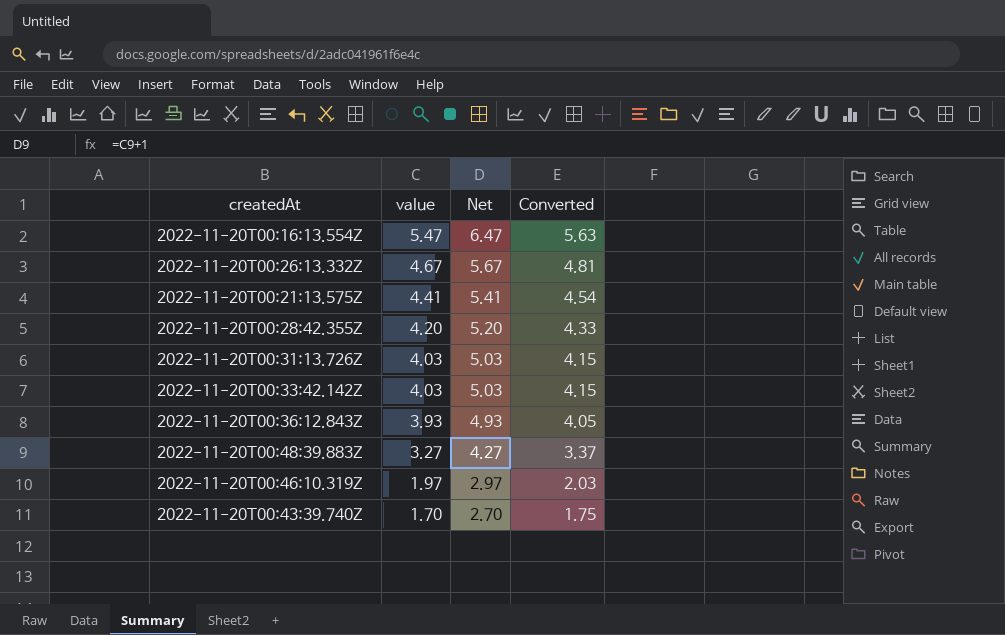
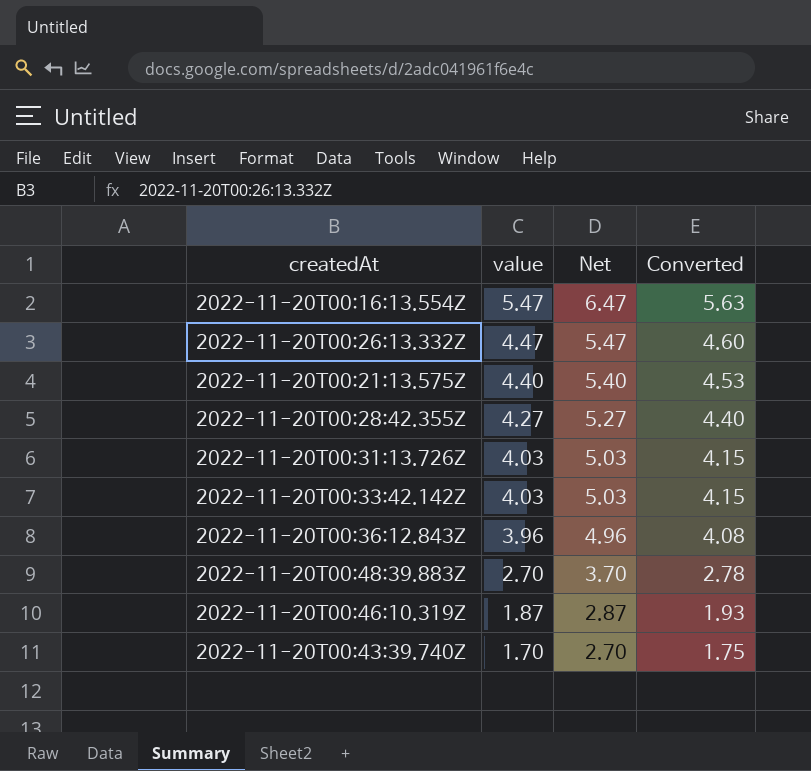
2022-11-20T00:26:13.332Z | value: 4.67 -> 4.47
2022-11-20T00:26:13.332Z | Net: 5.67 -> 5.47
2022-11-20T00:26:13.332Z | Converted: 4.81 -> 4.60
2022-11-20T00:21:13.575Z | value: 4.41 -> 4.40
2022-11-20T00:21:13.575Z | Net: 5.41 -> 5.40
2022-11-20T00:21:13.575Z | Converted: 4.54 -> 4.53
2022-11-20T00:28:42.355Z | value: 4.20 -> 4.27
2022-11-20T00:28:42.355Z | Net: 5.20 -> 5.27
2022-11-20T00:28:42.355Z | Converted: 4.33 -> 4.40
2022-11-20T00:36:12.843Z | value: 3.93 -> 3.96
2022-11-20T00:36:12.843Z | Net: 4.93 -> 4.96
2022-11-20T00:36:12.843Z | Converted: 4.05 -> 4.08
2022-11-20T00:48:39.883Z | value: 3.27 -> 2.70
2022-11-20T00:48:39.883Z | Net: 4.27 -> 3.70
2022-11-20T00:48:39.883Z | Converted: 3.37 -> 2.78
2022-11-20T00:46:10.319Z | value: 1.97 -> 1.87
2022-11-20T00:46:10.319Z | Net: 2.97 -> 2.87
2022-11-20T00:46:10.319Z | Converted: 2.03 -> 1.93

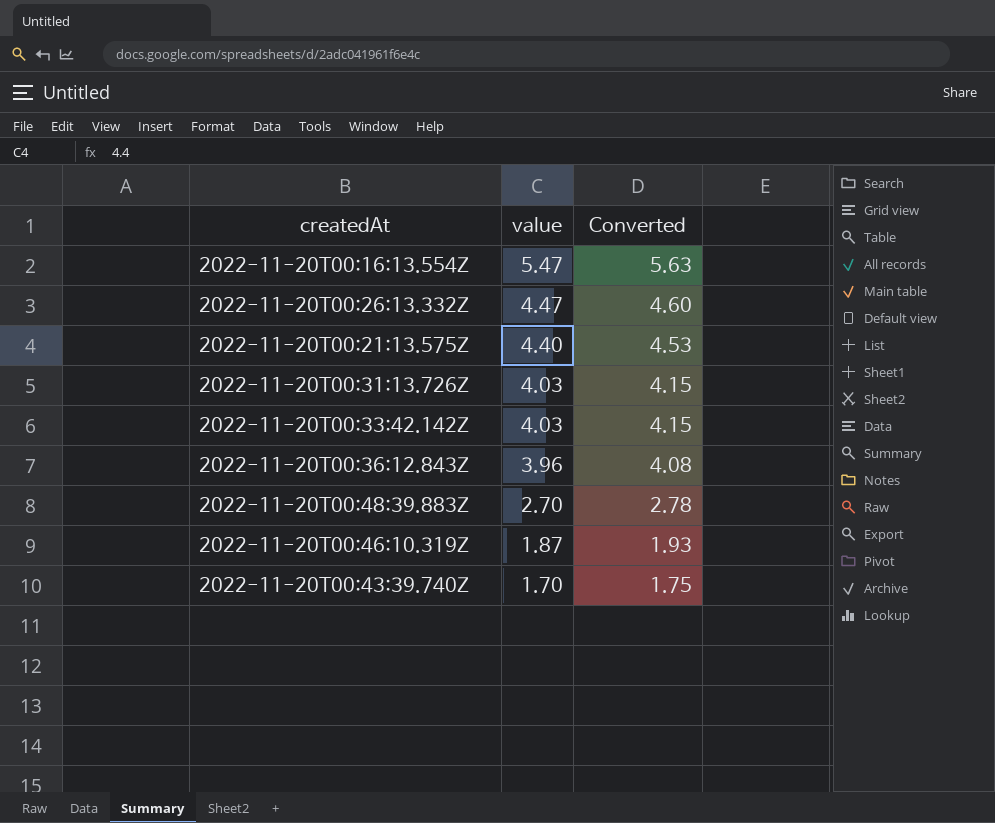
column Net | formula: [value] + 1 -> none
row 2022-11-20T00:28:42.355Z: 4.27 | 5.27 | 4.40 -> none

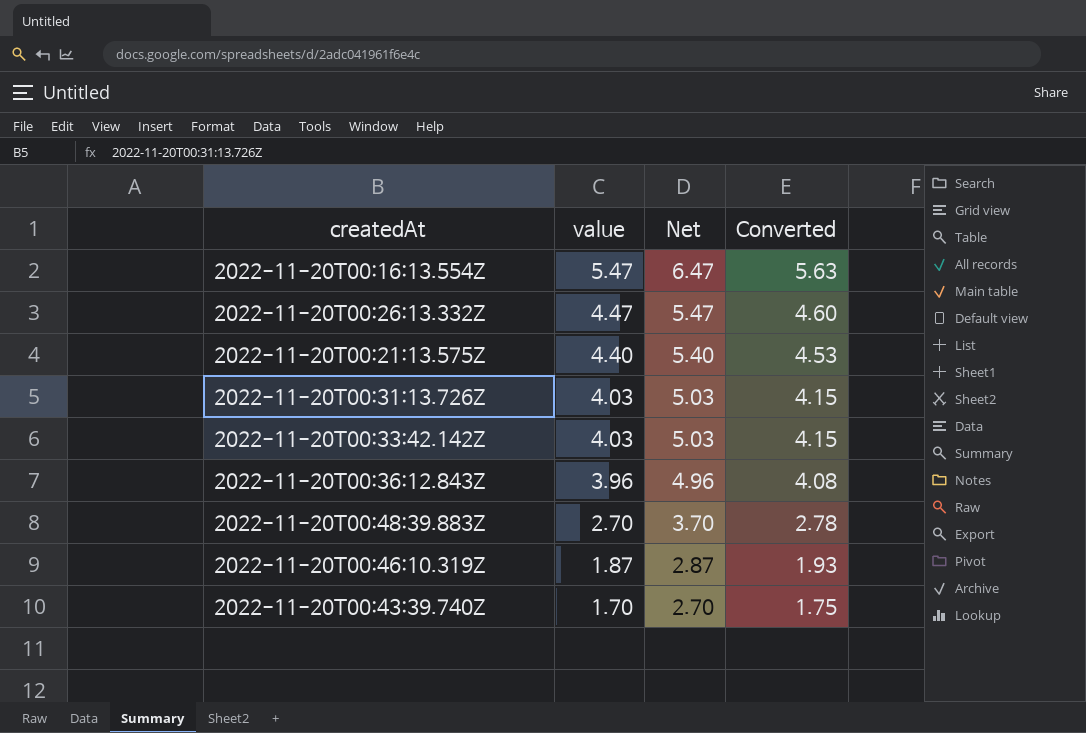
column Net | formula: none -> [value] + 1

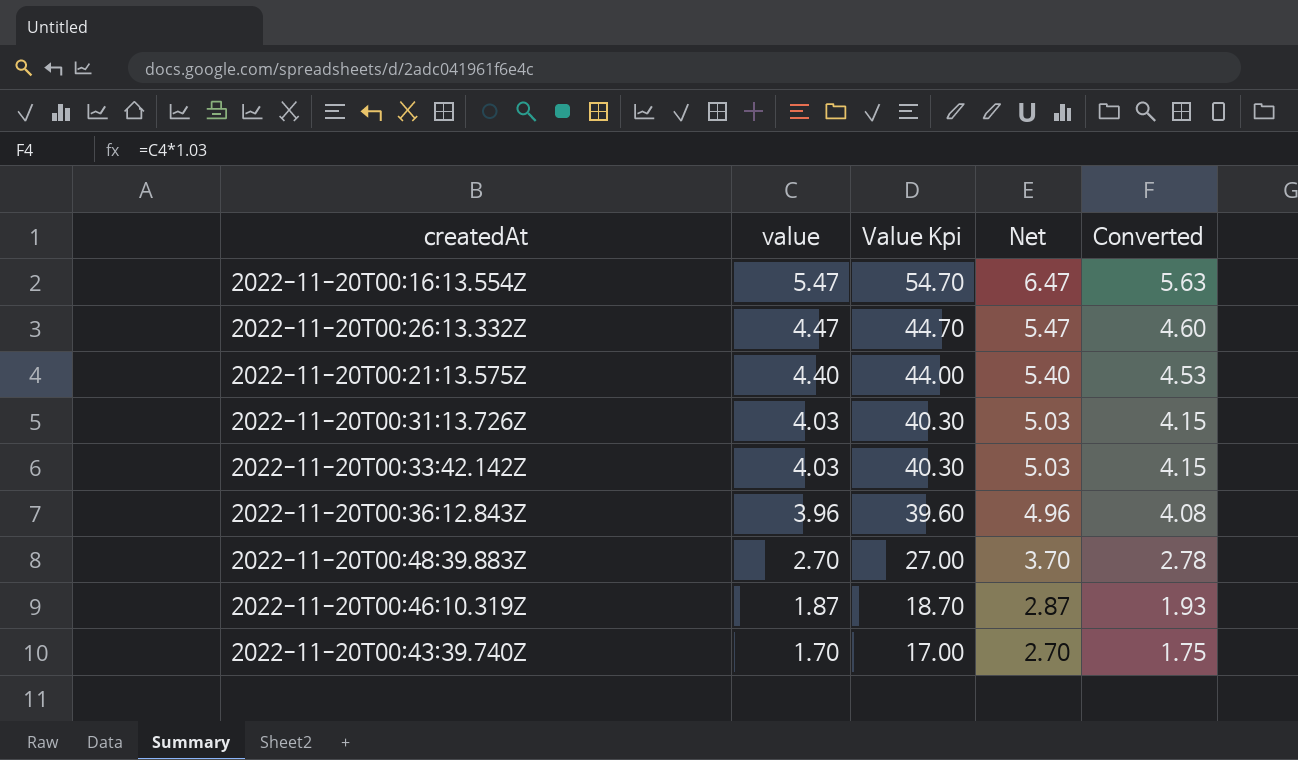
column Value Kpi | formula: none -> [value] * 10

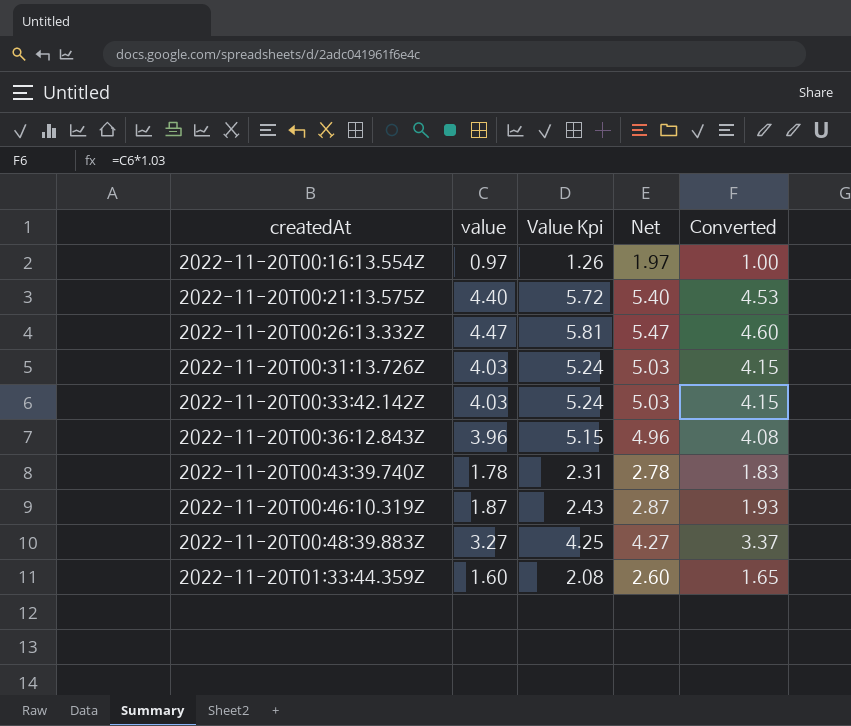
row order: value descending -> createdAt ascending
column Value Kpi | formula: [value] * 10 -> [value] * 1.3
2022-11-20T00:16:13.554Z | value: 5.47 -> 0.97
2022-11-20T00:16:13.554Z | Net: 6.47 -> 1.97
2022-11-20T00:16:13.554Z | Converted: 5.63 -> 1.00
2022-11-20T00:43:39.740Z | value: 1.70 -> 1.78
2022-11-20T00:43:39.740Z | Net: 2.70 -> 2.78
2022-11-20T00:43:39.740Z | Converted: 1.75 -> 1.83
2022-11-20T00:48:39.883Z | value: 2.70 -> 3.27
2022-11-20T00:48:39.883Z | Net: 3.70 -> 4.27
2022-11-20T00:48:39.883Z | Converted: 2.78 -> 3.37
row 2022-11-20T01:33:44.359Z: none -> 1.60 | 2.08 | 2.60 | 1.65

